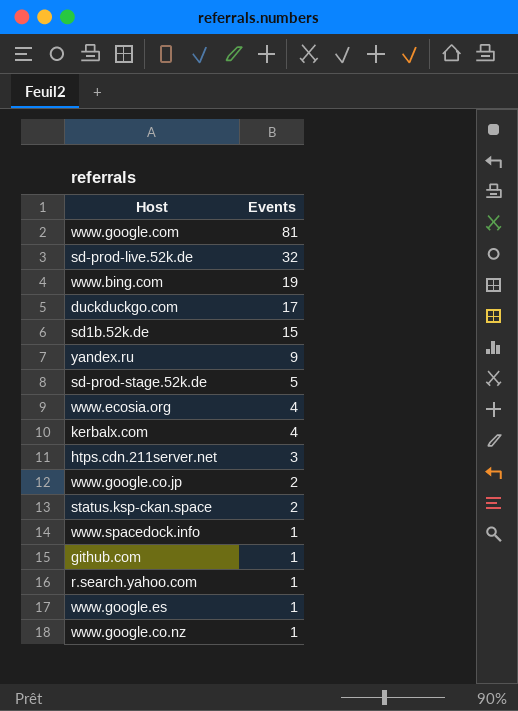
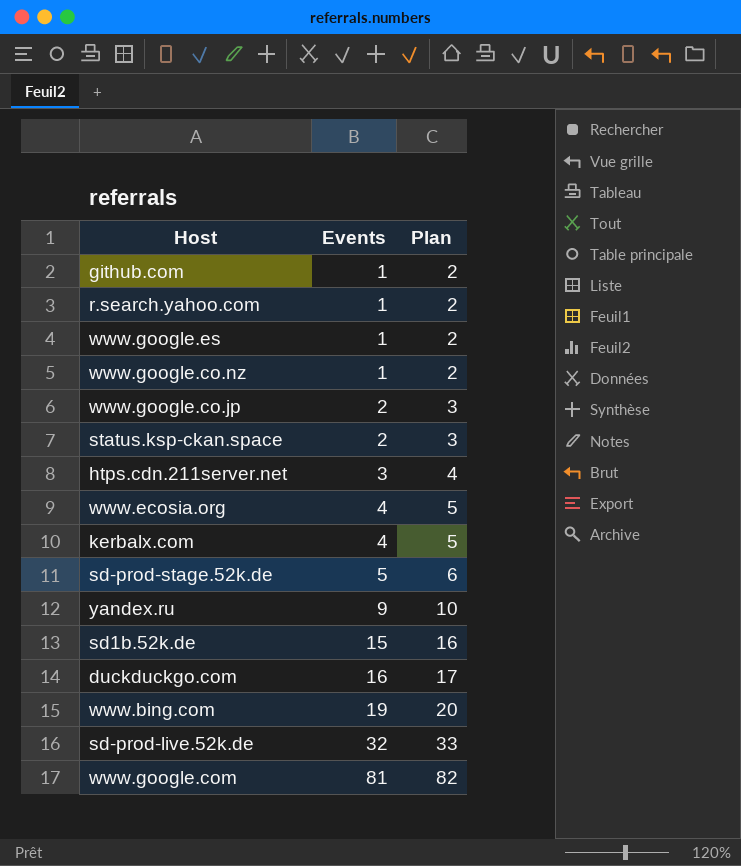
row order: Events descending -> Events ascending
column Plan | formula: none -> [Events] + 1
row www.spacedock.info: 1 -> none
duckduckgo.com | Events: 17 -> 16

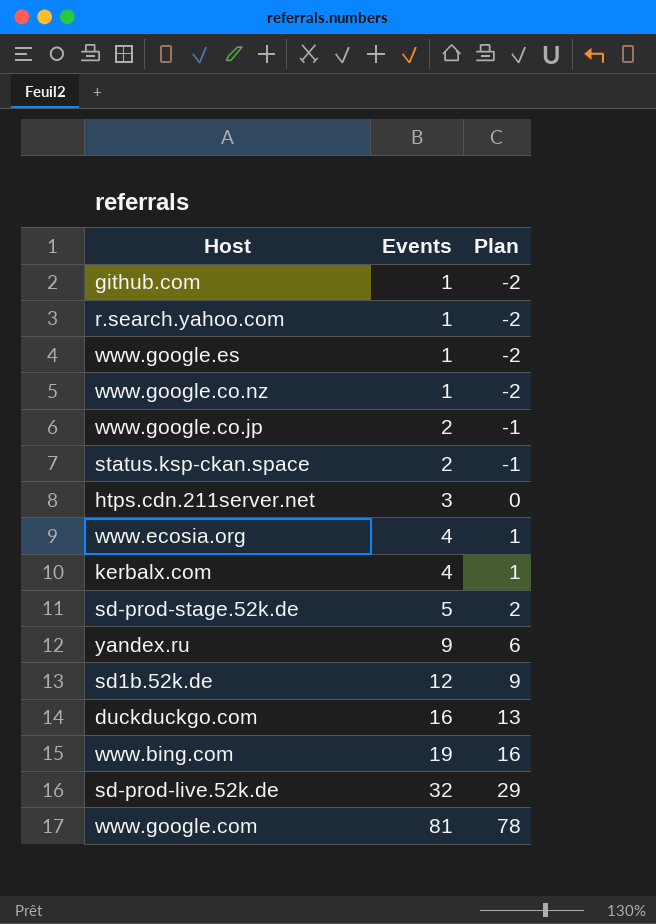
column Plan | formula: [Events] + 1 -> [Events] - 3
sd1b.52k.de | Events: 15 -> 12

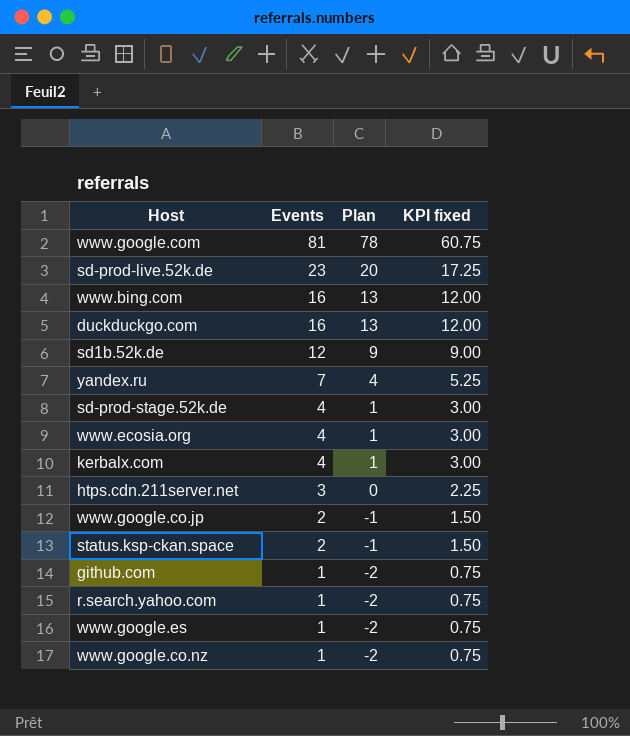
row order: Events ascending -> Events descending
column KPI fixed | formula: none -> [Events] * 0.75
sd-prod-live.52k.de | Events: 32 -> 23
sd-prod-live.52k.de | Plan: 29 -> 20
www.bing.com | Events: 19 -> 16
www.bing.com | Plan: 16 -> 13
yandex.ru | Events: 9 -> 7
yandex.ru | Plan: 6 -> 4
sd-prod-stage.52k.de | Events: 5 -> 4
sd-prod-stage.52k.de | Plan: 2 -> 1

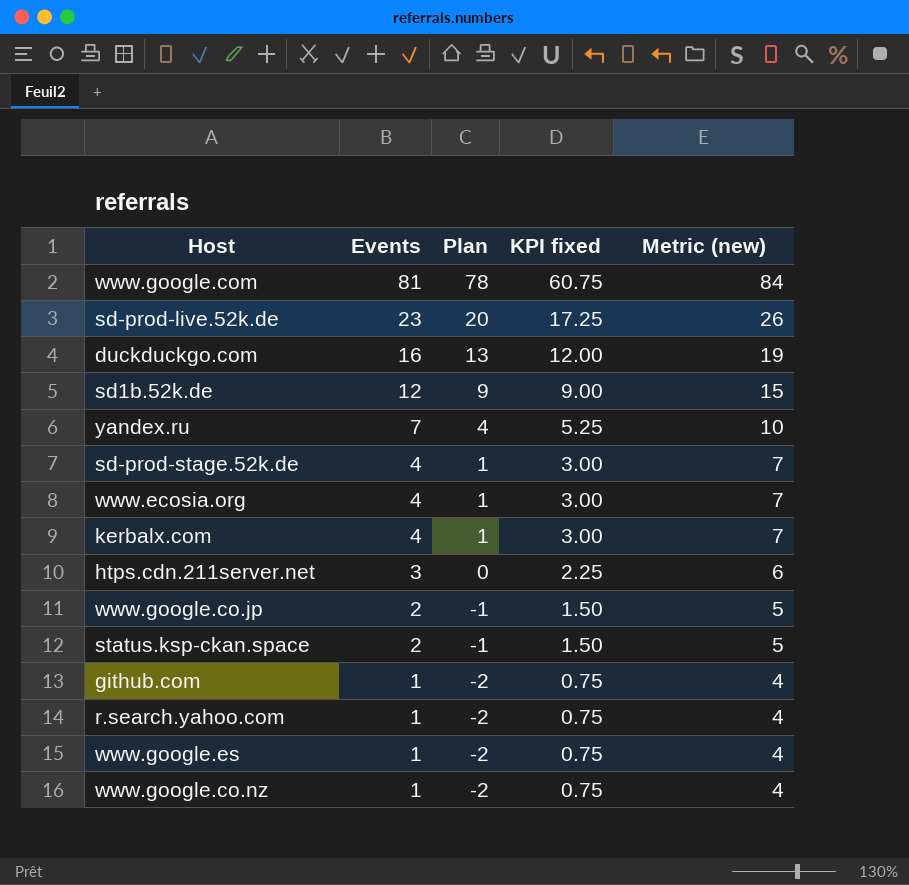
column Metric (new) | formula: none -> [Events] + 3
row www.bing.com: 16 | 13 | 12.00 -> none

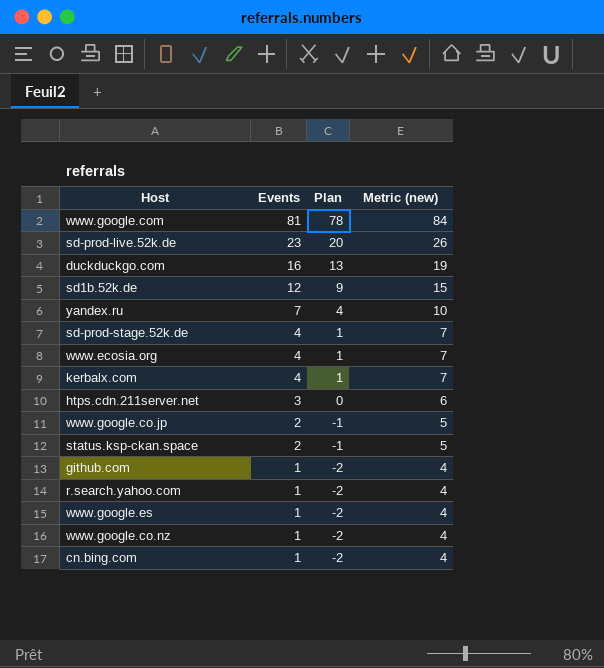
column KPI fixed | formula: [Events] * 0.75 -> none
row cn.bing.com: none -> 1 | -2 | 4

